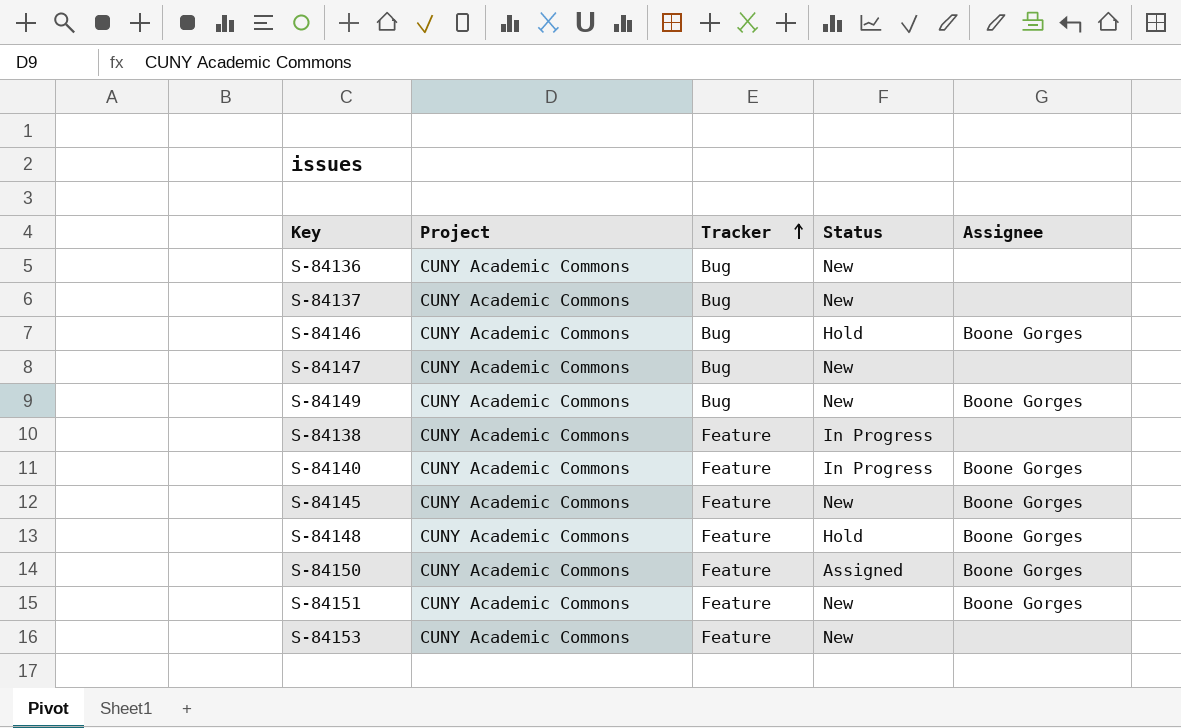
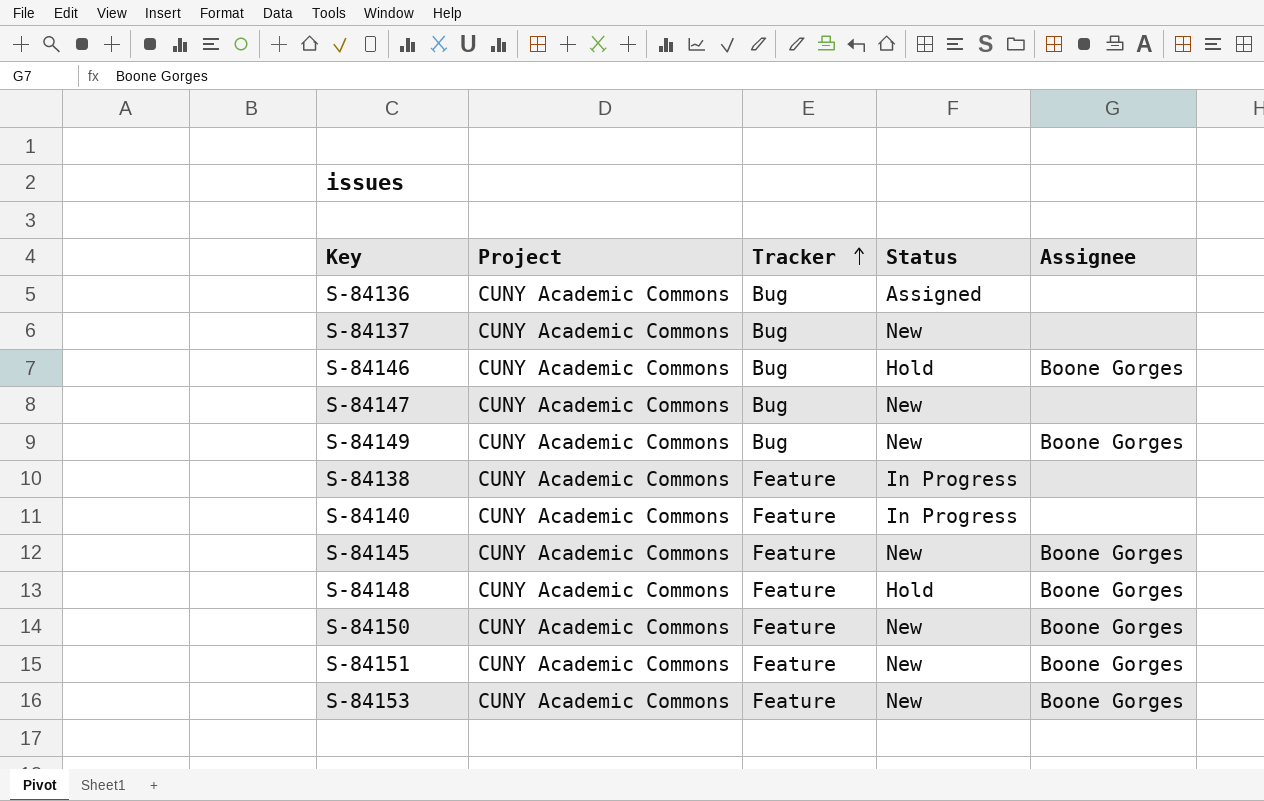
S-84136 | Status: New -> Assigned
S-84140 | Assignee: Boone Gorges -> none
S-84150 | Status: Assigned -> New
S-84153 | Assignee: none -> Boone Gorges

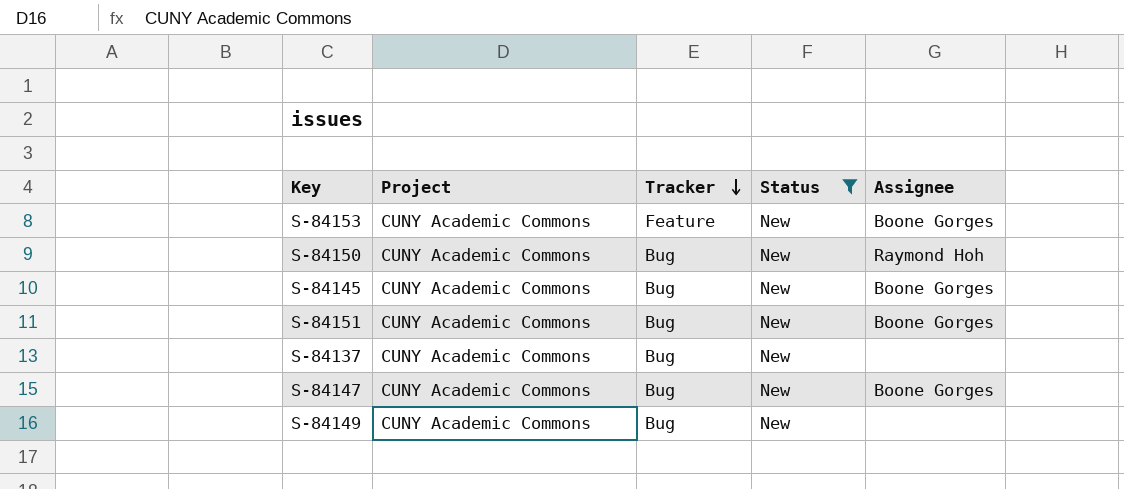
filter: none -> Status = New
row order: Tracker ascending -> Tracker descending
S-84150 | Tracker: Feature -> Bug
S-84150 | Assignee: Boone Gorges -> Raymond Hoh
S-84145 | Tracker: Feature -> Bug
S-84151 | Tracker: Feature -> Bug
S-84147 | Assignee: none -> Boone Gorges
S-84149 | Assignee: Boone Gorges -> none

